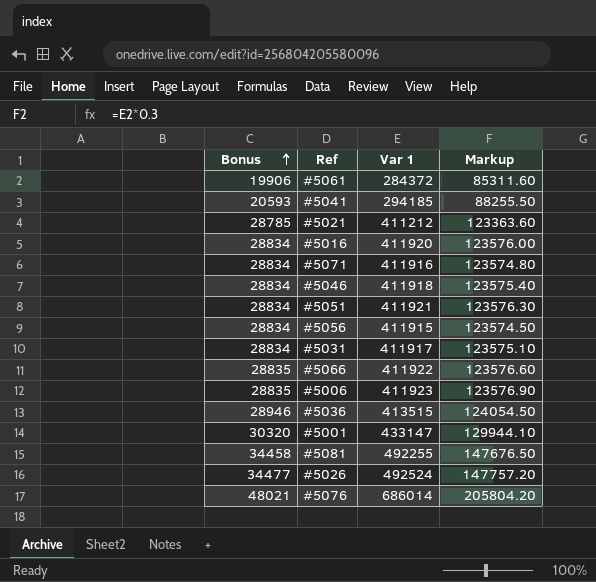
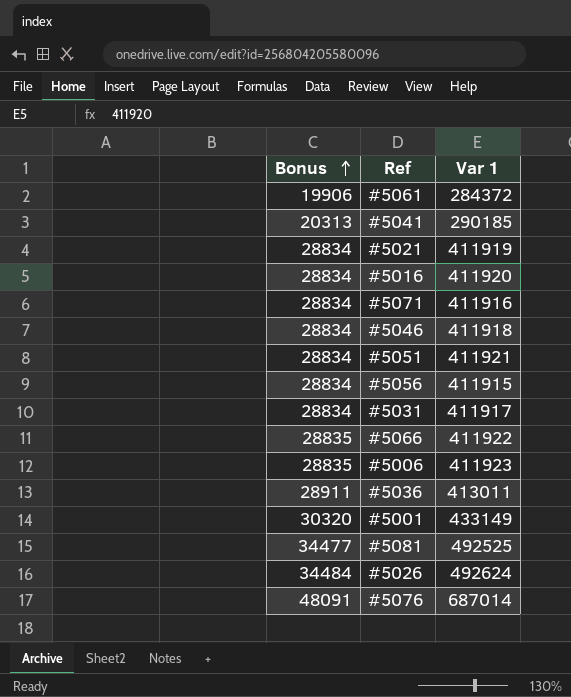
column Markup | formula: [Var 1] * 0.3 -> none
#5041 | Bonus: 20593 -> 20313
#5041 | Var 1: 294185 -> 290185
#5021 | Bonus: 28785 -> 28834
#5021 | Var 1: 411212 -> 411919
#5036 | Bonus: 28946 -> 28911
#5036 | Var 1: 413515 -> 413011
#5001 | Var 1: 433147 -> 433149
#5081 | Bonus: 34458 -> 34477
#5081 | Var 1: 492255 -> 492525
#5026 | Bonus: 34477 -> 34484
#5026 | Var 1: 492524 -> 492624
#5076 | Bonus: 48021 -> 48091
#5076 | Var 1: 686014 -> 687014

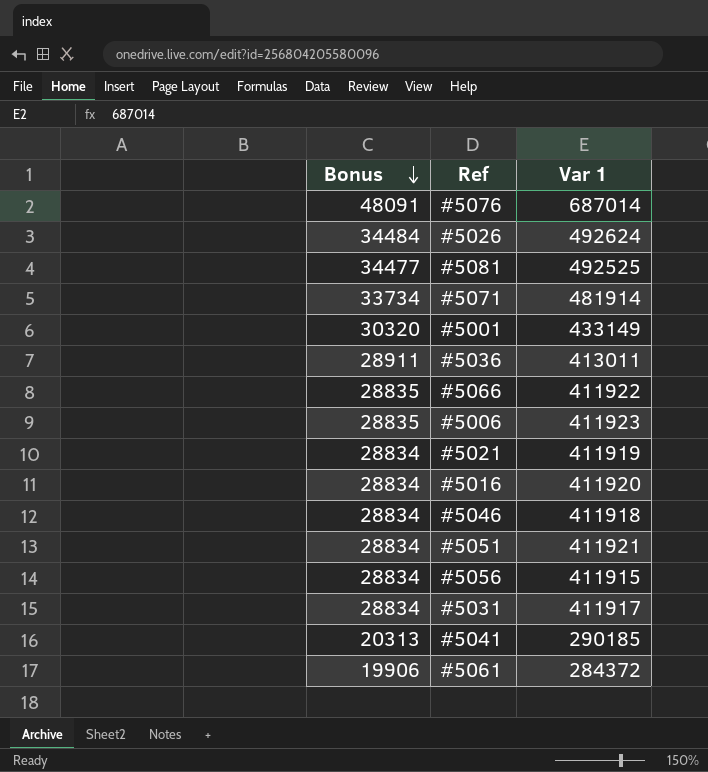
row order: Bonus ascending -> Bonus descending
#5071 | Bonus: 28834 -> 33734
#5071 | Var 1: 411916 -> 481914

